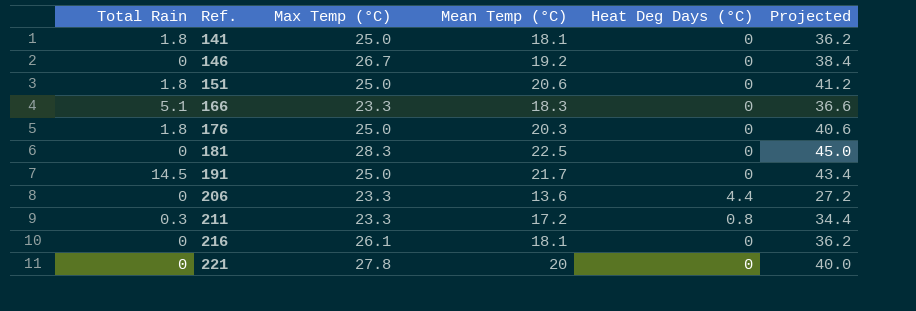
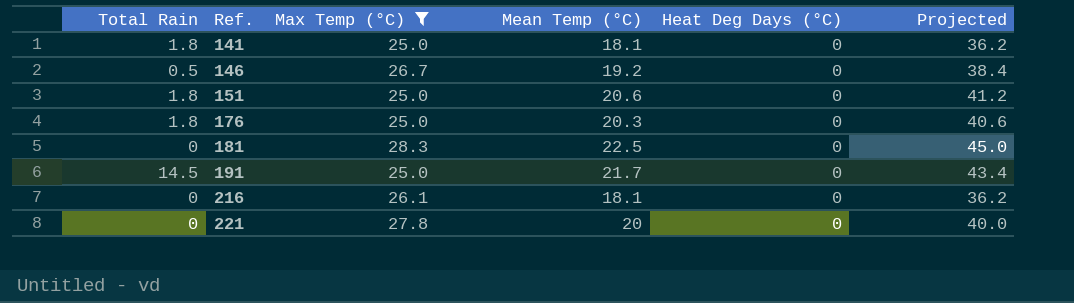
filter: none -> Max Temp (°C) != 23.3
146 | Total Rain: 0 -> 0.5

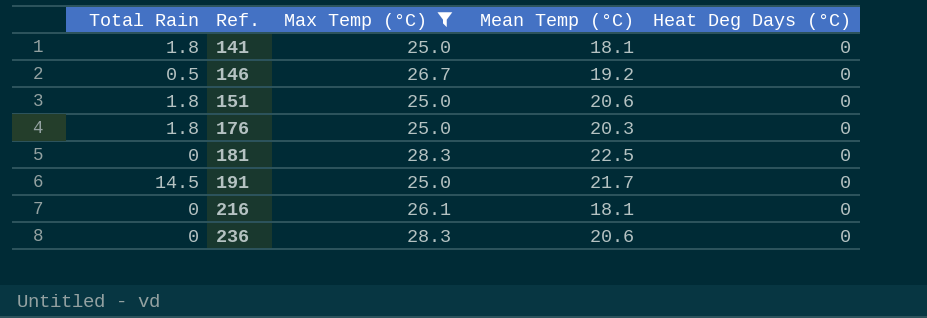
column Projected | formula: [Mean Temp (°C)] * 2 -> none
row 221: 0 | 27.8 | 20 | 0 | 40.0 -> none
row 236: none -> 0 | 28.3 | 20.6 | 0

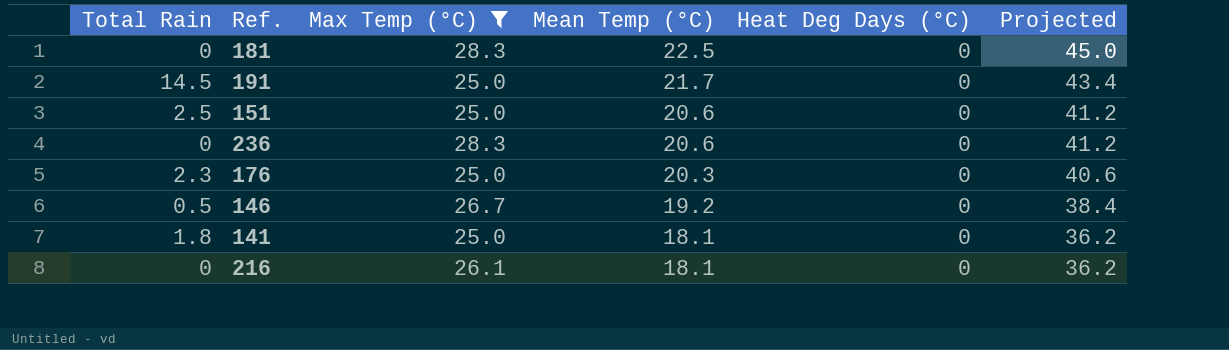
row order: Ref. ascending -> Mean Temp (°C) descending
column Projected | formula: none -> [Mean Temp (°C)] * 2
151 | Total Rain: 1.8 -> 2.5
176 | Total Rain: 1.8 -> 2.3

